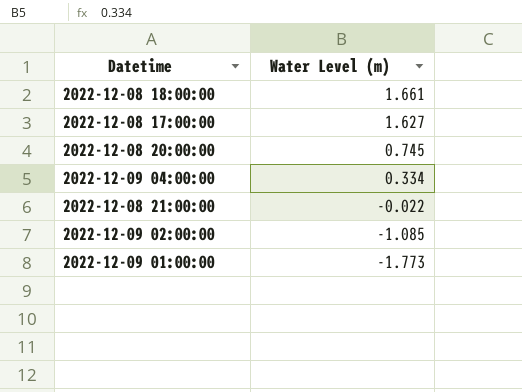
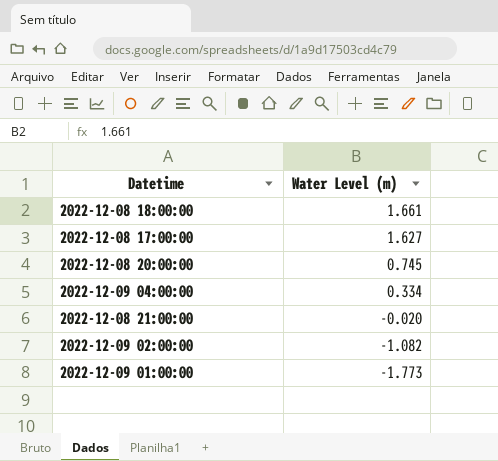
2022-12-08 21:00:00 | Water Level (m): -0.022 -> -0.020
2022-12-09 02:00:00 | Water Level (m): -1.085 -> -1.082

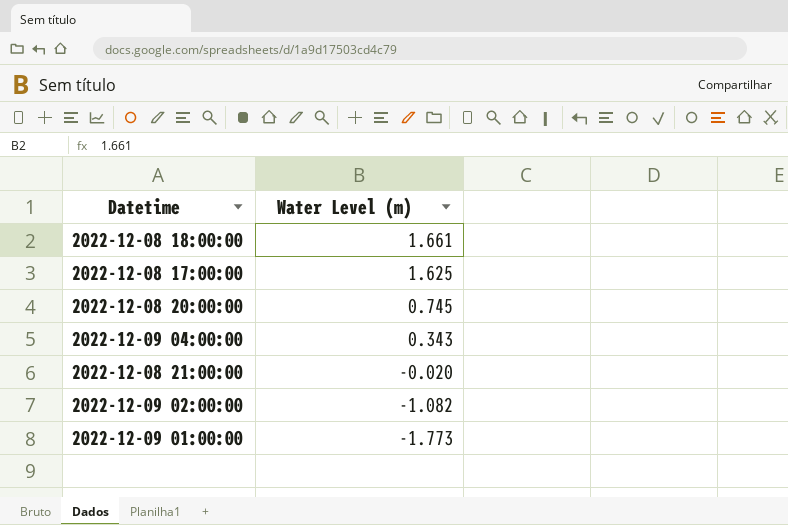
2022-12-08 17:00:00 | Water Level (m): 1.627 -> 1.625
2022-12-09 04:00:00 | Water Level (m): 0.334 -> 0.343

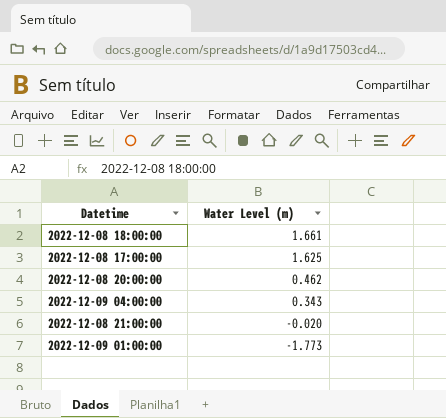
row 2022-12-09 02:00:00: -1.082 -> none
2022-12-08 20:00:00 | Water Level (m): 0.745 -> 0.462

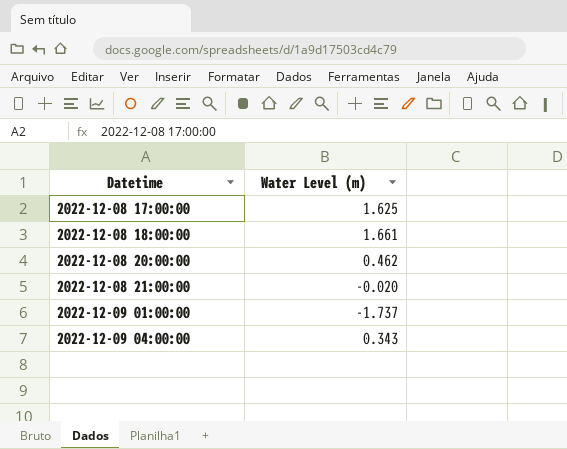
row order: Water Level (m) descending -> Datetime ascending
2022-12-09 01:00:00 | Water Level (m): -1.773 -> -1.737

